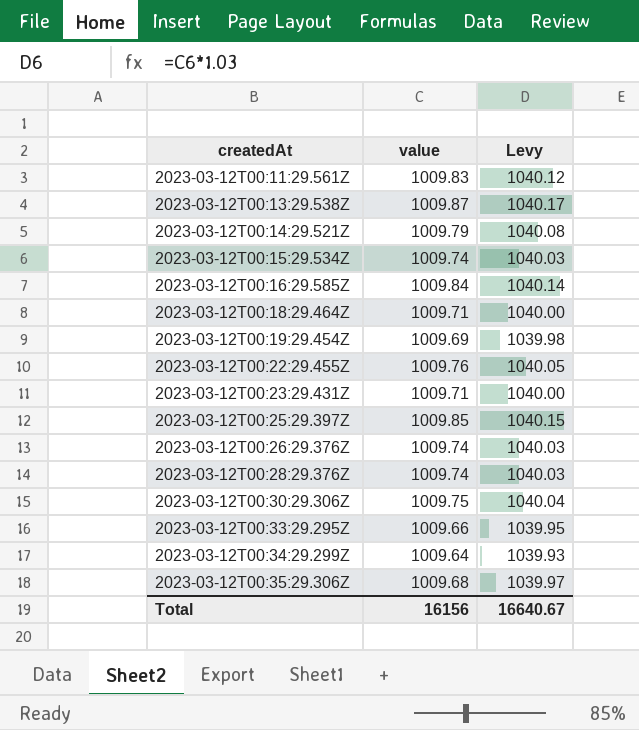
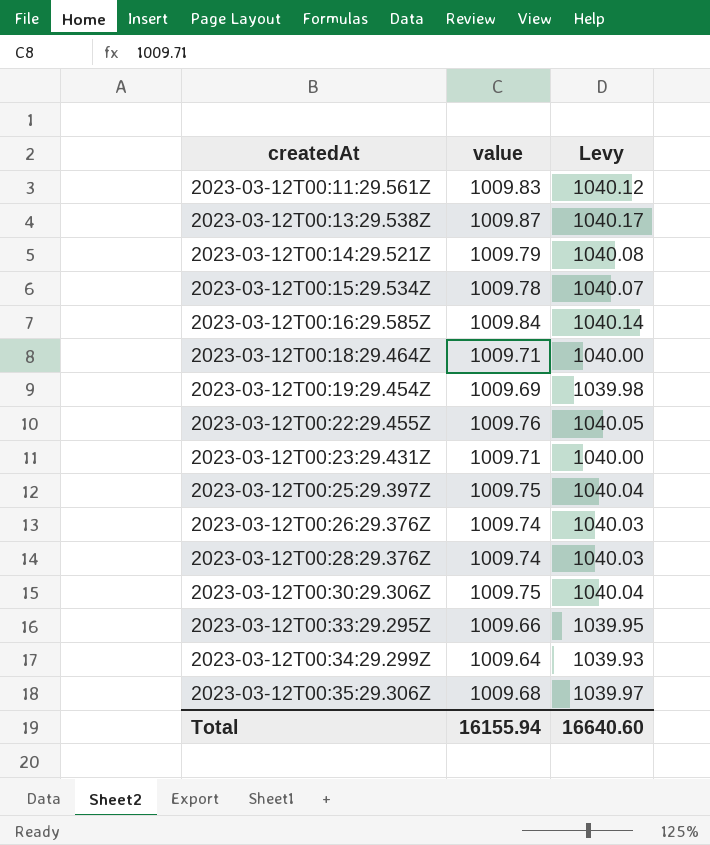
2023-03-12T00:15:29.534Z | value: 1009.74 -> 1009.78
2023-03-12T00:15:29.534Z | Levy: 1040.03 -> 1040.07
2023-03-12T00:25:29.397Z | value: 1009.85 -> 1009.75
2023-03-12T00:25:29.397Z | Levy: 1040.15 -> 1040.04
Total | value: 16156 -> 16155.94
Total | Levy: 16640.67 -> 16640.60

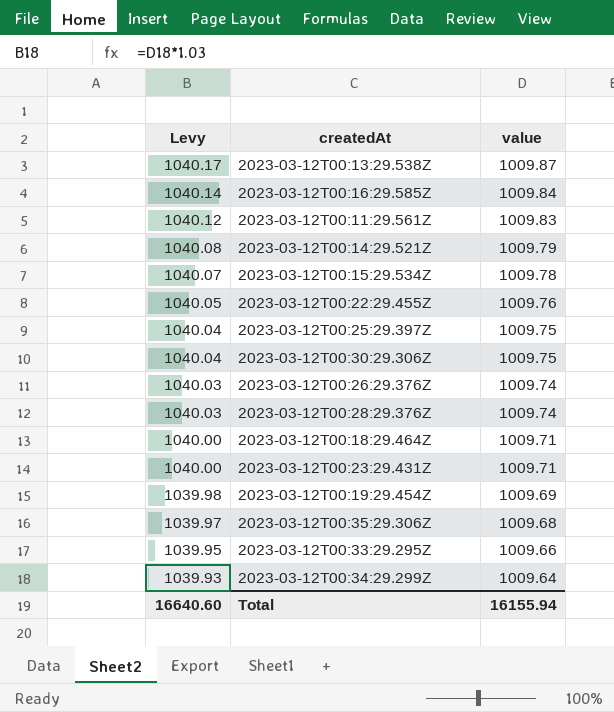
row order: createdAt ascending -> Levy descending
column Levy | position: 3 -> 1

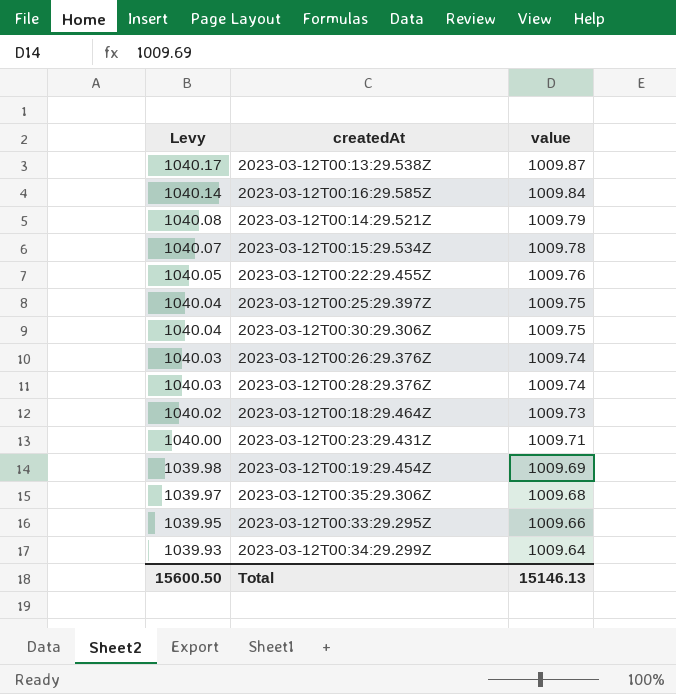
row 2023-03-12T00:11:29.561Z: 1040.12 | 1009.83 -> none
2023-03-12T00:18:29.464Z | Levy: 1040.00 -> 1040.02
2023-03-12T00:18:29.464Z | value: 1009.71 -> 1009.73
Total | Levy: 16640.60 -> 15600.50
Total | value: 16155.94 -> 15146.13

